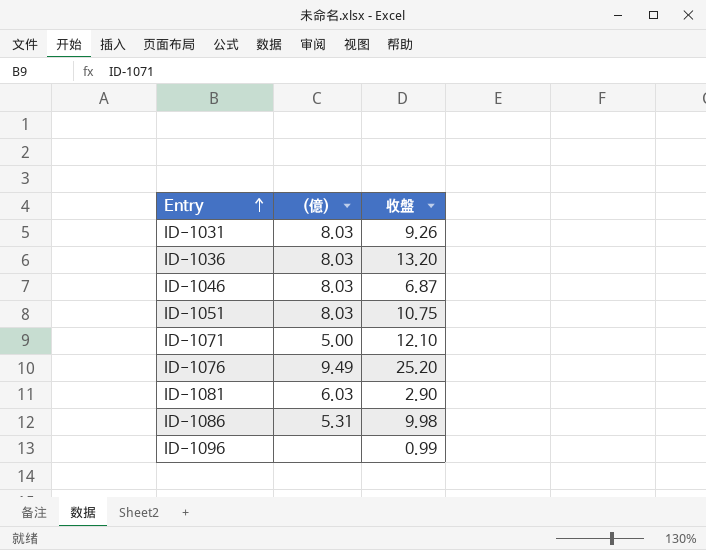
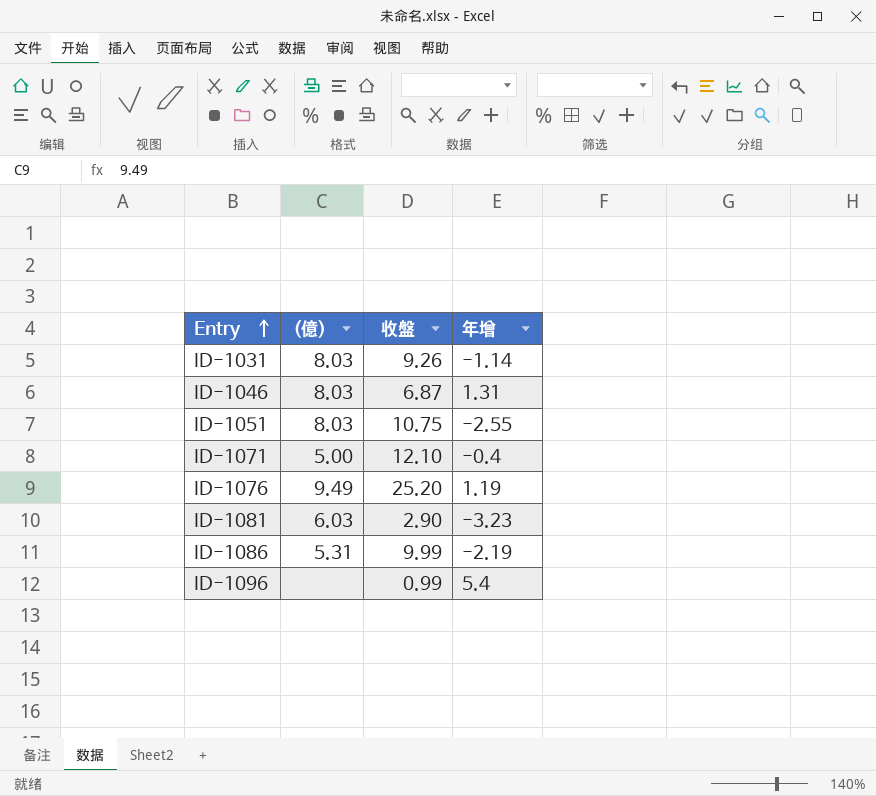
column 年增 | position: none -> 4
row ID-1036: 8.03 | 13.20 -> none
ID-1086 | 收盤: 9.98 -> 9.99

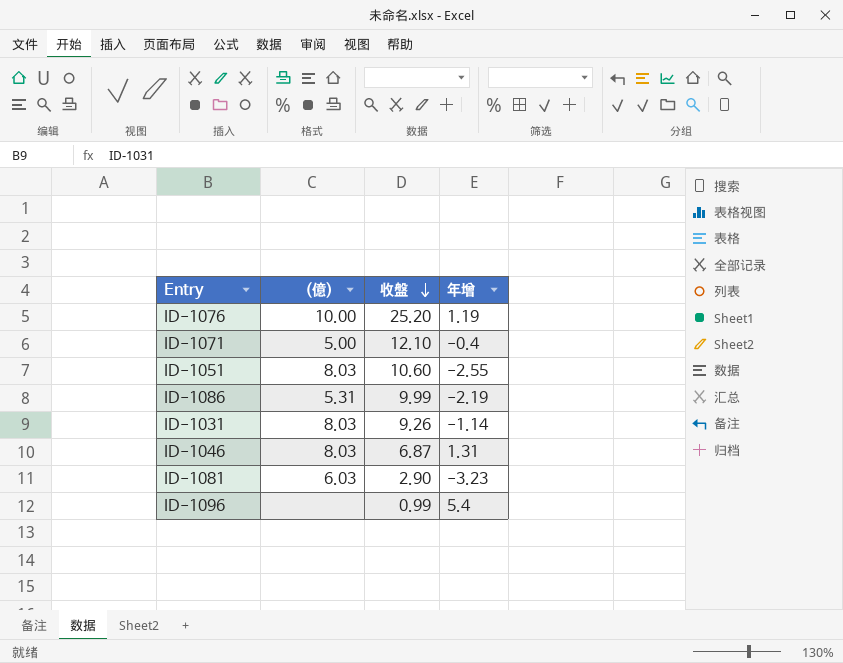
row order: Entry ascending -> 收盤 descending
ID-1076 | (億): 9.49 -> 10.00
ID-1051 | 收盤: 10.75 -> 10.60

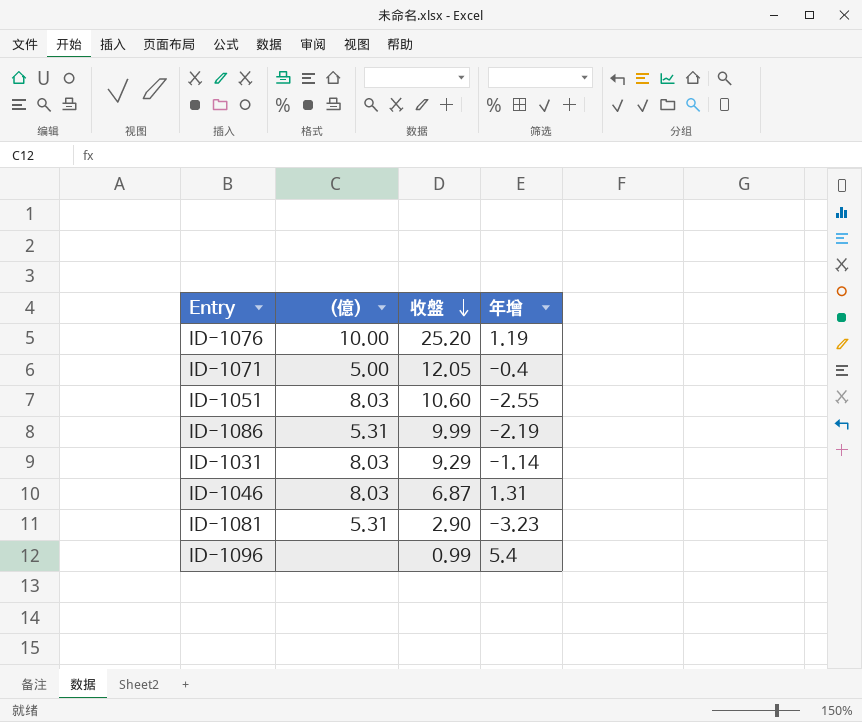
ID-1071 | 收盤: 12.10 -> 12.05
ID-1031 | 收盤: 9.26 -> 9.29
ID-1081 | (億): 6.03 -> 5.31

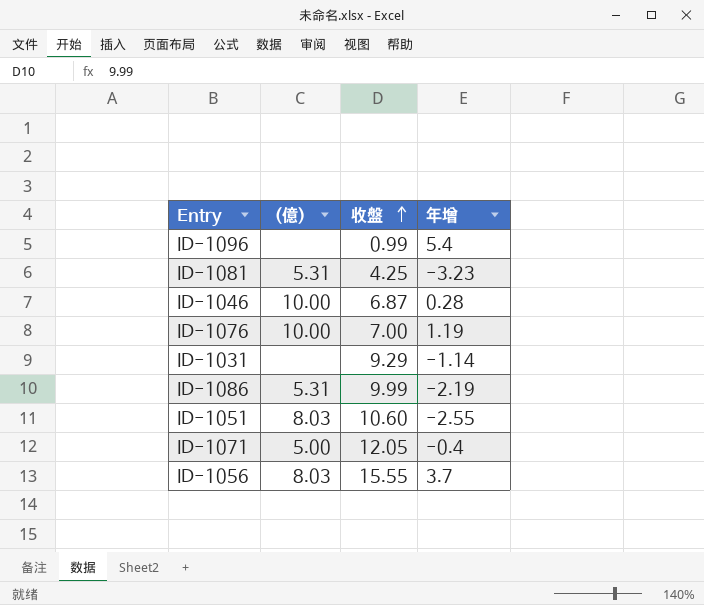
row order: 收盤 descending -> 收盤 ascending
ID-1081 | 收盤: 2.90 -> 4.25
ID-1046 | (億): 8.03 -> 10.00
ID-1046 | 年增: 1.31 -> 0.28
ID-1076 | 收盤: 25.20 -> 7.00
ID-1031 | (億): 8.03 -> none
row ID-1056: none -> 8.03 | 15.55 | 3.7

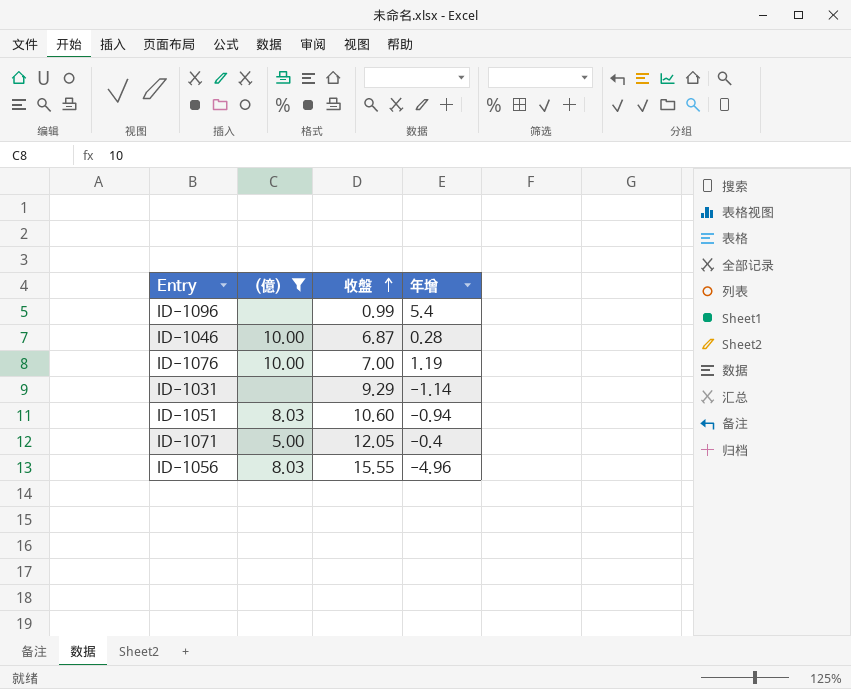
filter: none -> (億) != 5.31
ID-1051 | 年增: -2.55 -> -0.94
ID-1056 | 年增: 3.7 -> -4.96

